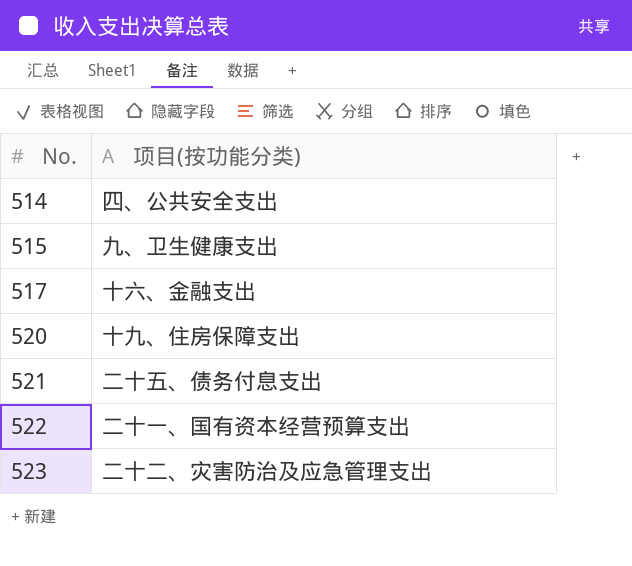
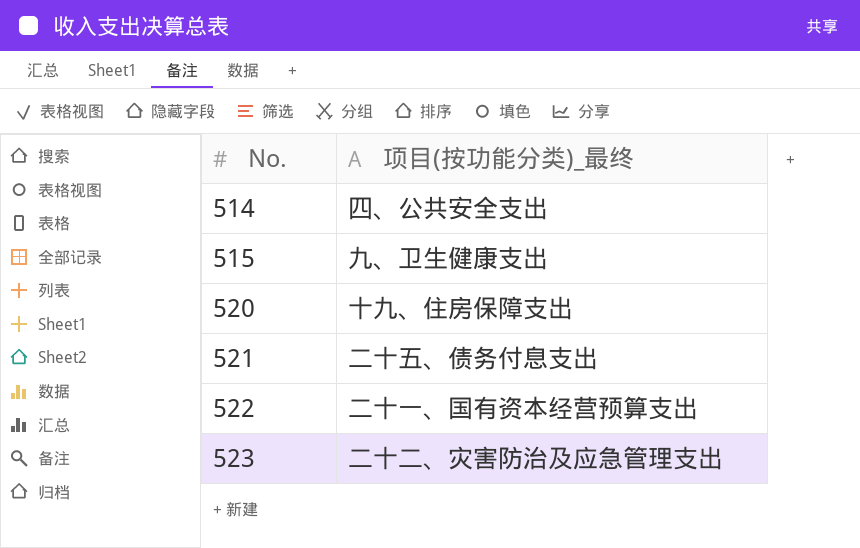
column name: 项目(按功能分类) -> 项目(按功能分类)_最终
row 517: 十六、金融支出 -> none

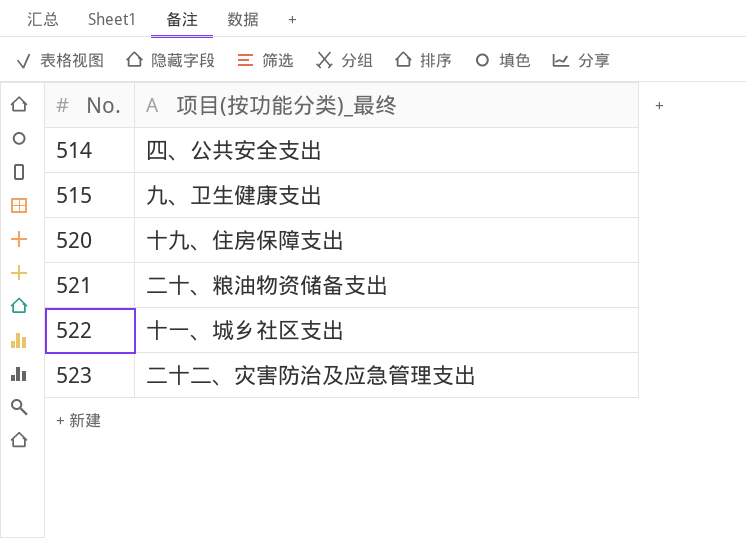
521 | 项目(按功能分类)_最终: 二十五、债务付息支出 -> 二十、粮油物资储备支出
522 | 项目(按功能分类)_最终: 二十一、国有资本经营预算支出 -> 十一、城乡社区支出

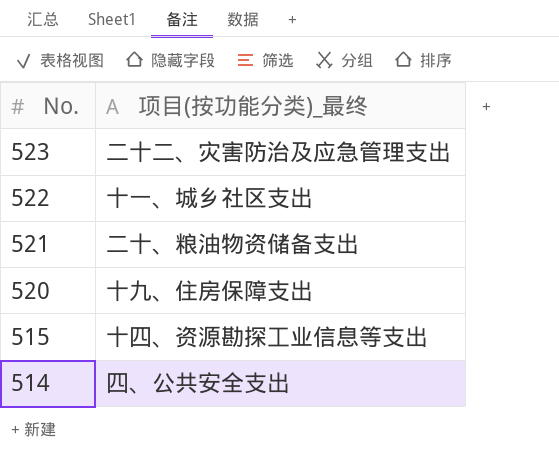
row order: No. ascending -> No. descending
515 | 项目(按功能分类)_最终: 九、卫生健康支出 -> 十四、资源勘探工业信息等支出

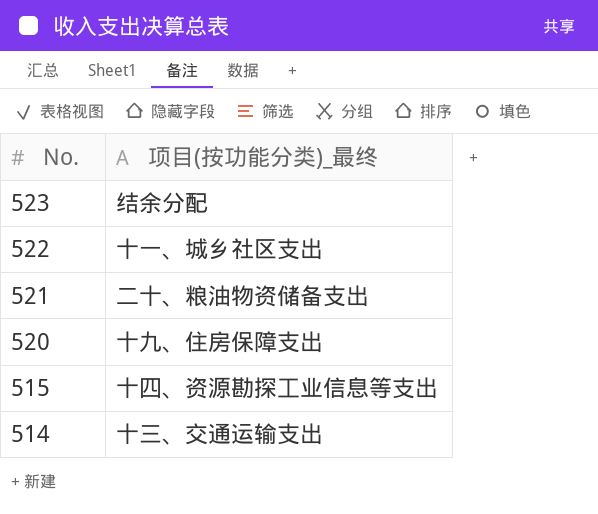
523 | 项目(按功能分类)_最终: 二十二、灾害防治及应急管理支出 -> 结余分配
514 | 项目(按功能分类)_最终: 四、公共安全支出 -> 十三、交通运输支出

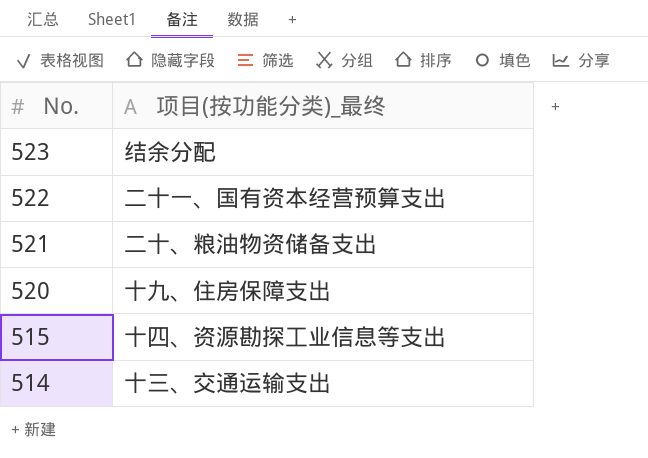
522 | 项目(按功能分类)_最终: 十一、城乡社区支出 -> 二十一、国有资本经营预算支出

